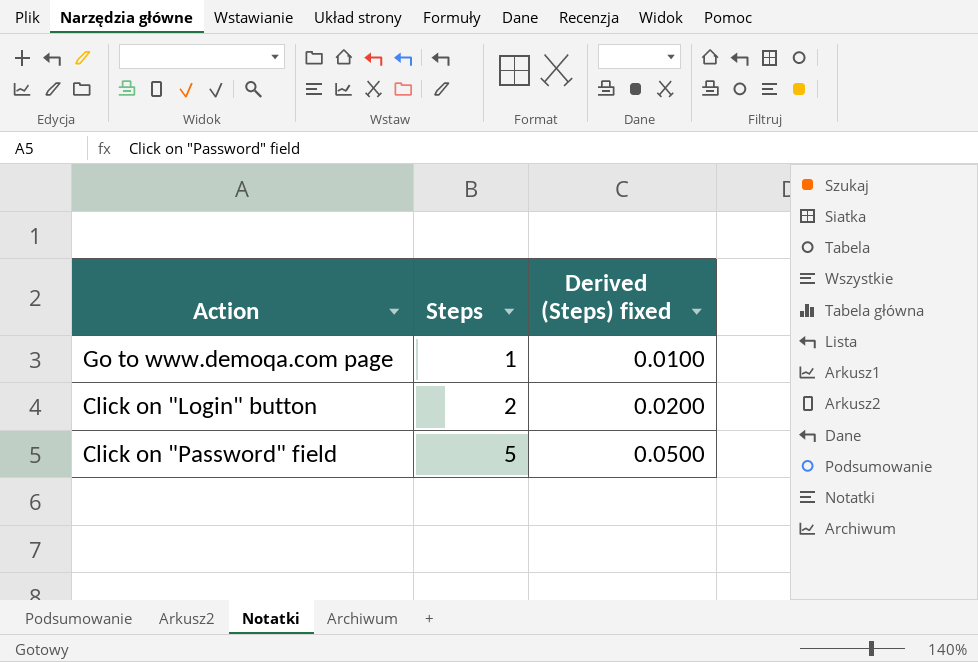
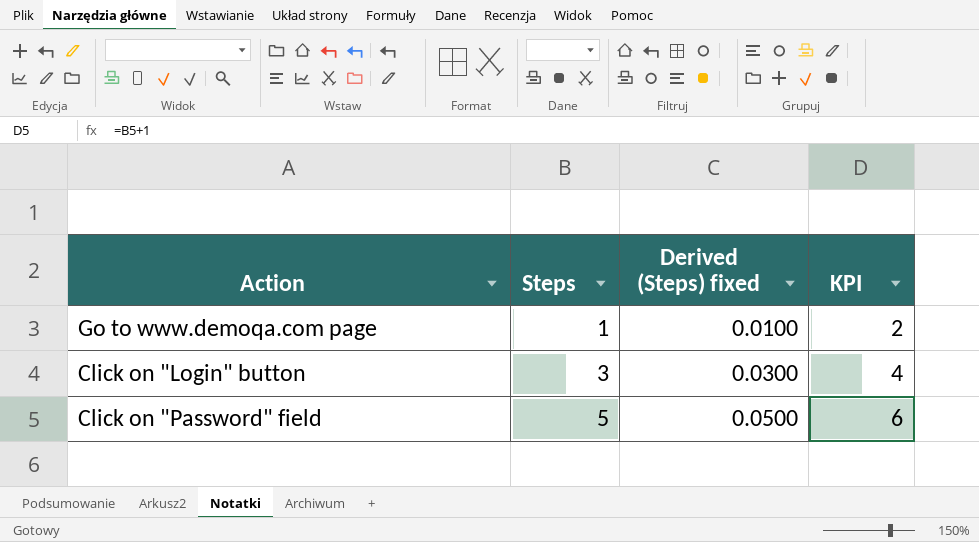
column KPI | formula: none -> [Steps] + 1
Click on "Login" button | Steps: 2 -> 3
Click on "Login" button | Derived (Steps) fixed: 0.0200 -> 0.0300

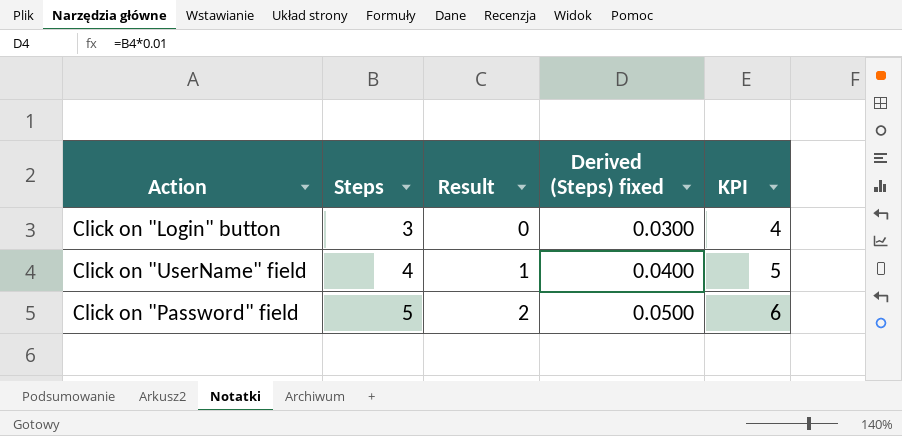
column Result | formula: none -> [Steps] - 3
row Go to www.demoqa.com page: 1 | 0.0100 | 2 -> none
row Click on "UserName" field: none -> 4 | 1 | 0.0400 | 5

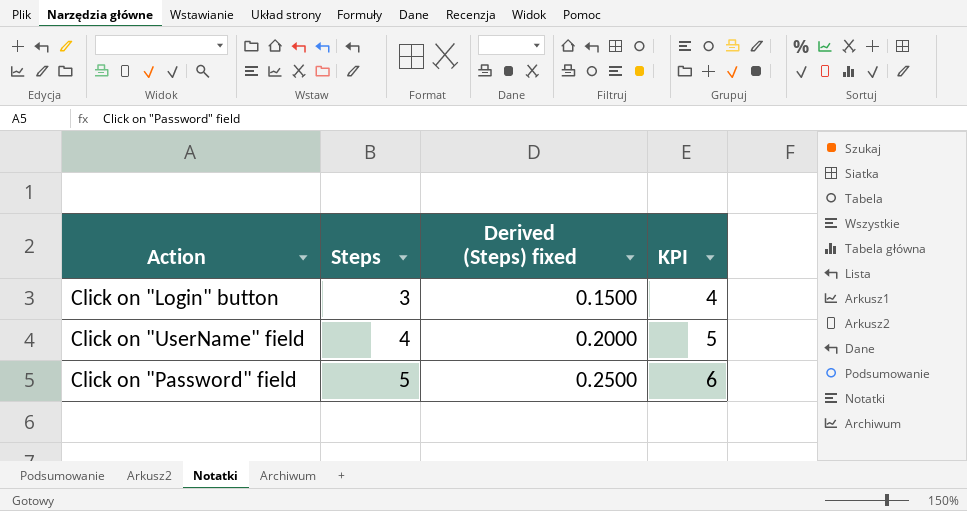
column Result | formula: [Steps] - 3 -> none
column Derived (Steps) fixed | formula: [Steps] * 0.01 -> [Steps] * 0.05

